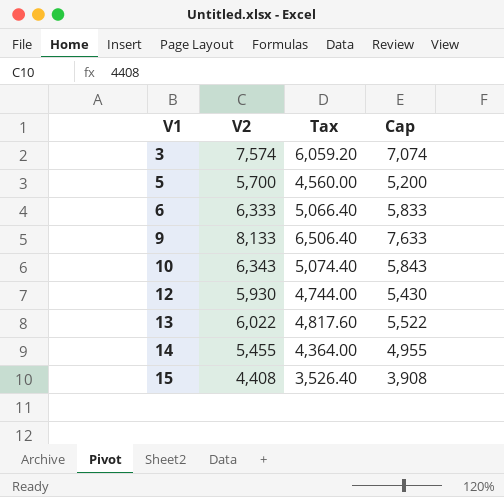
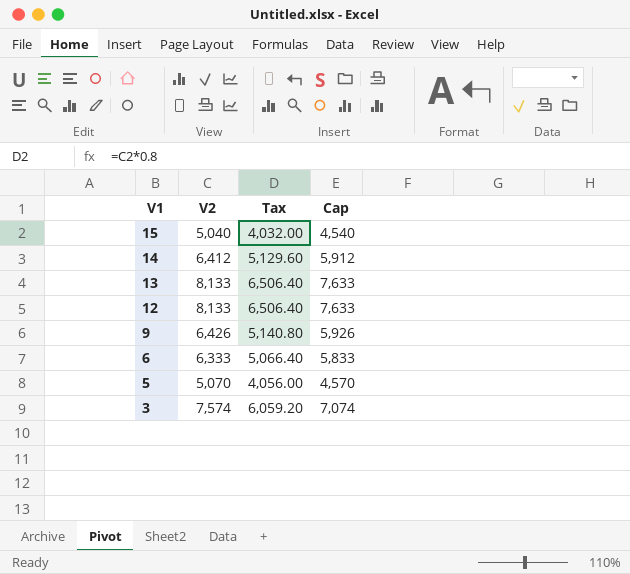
row order: V1 ascending -> V1 descending
row 10: 6,343 | 5,074.40 | 5,843 -> none
15 | V2: 4,408 -> 5,040
15 | Tax: 3,526.40 -> 4,032.00
15 | Cap: 3,908 -> 4,540
14 | V2: 5,455 -> 6,412
14 | Tax: 4,364.00 -> 5,129.60
14 | Cap: 4,955 -> 5,912
13 | V2: 6,022 -> 8,133
13 | Tax: 4,817.60 -> 6,506.40
13 | Cap: 5,522 -> 7,633
12 | V2: 5,930 -> 8,133
12 | Tax: 4,744.00 -> 6,506.40
12 | Cap: 5,430 -> 7,633
9 | V2: 8,133 -> 6,426
9 | Tax: 6,506.40 -> 5,140.80
9 | Cap: 7,633 -> 5,926
5 | V2: 5,700 -> 5,070
5 | Tax: 4,560.00 -> 4,056.00
5 | Cap: 5,200 -> 4,570

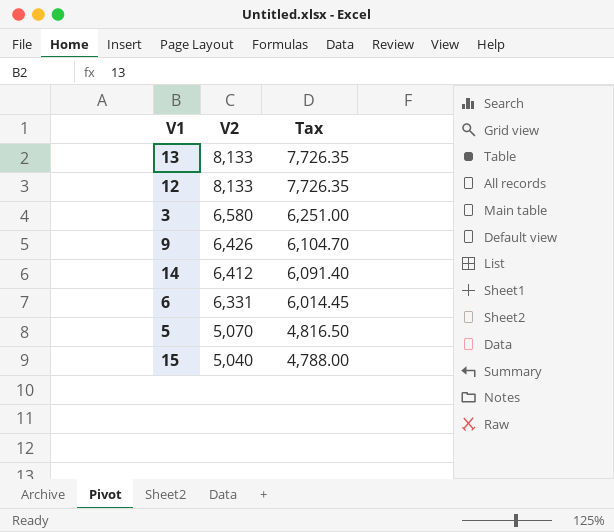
row order: V1 descending -> V2 descending
column Cap | formula: [V2] - 500 -> none
column Tax | formula: [V2] * 0.8 -> [V2] * 0.95
3 | V2: 7,574 -> 6,580
6 | V2: 6,333 -> 6,331

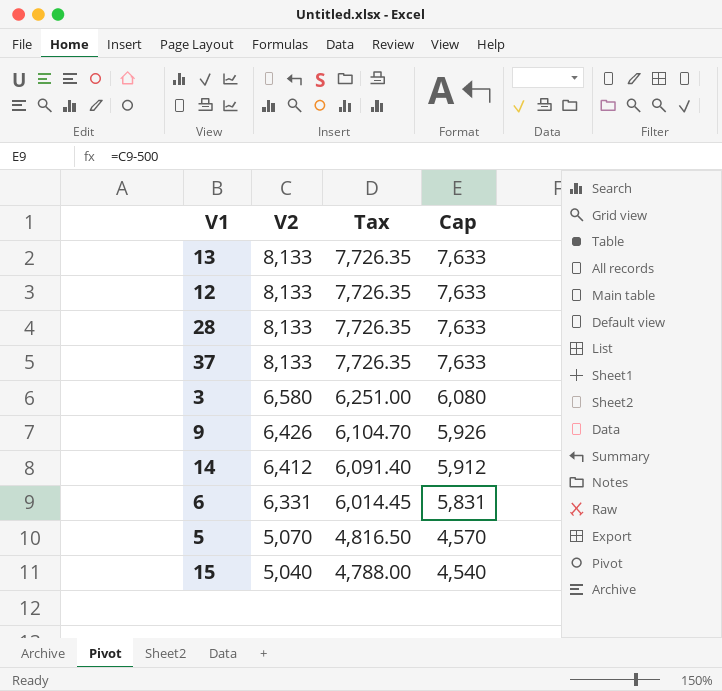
column Cap | formula: none -> [V2] - 500
row 28: none -> 8,133 | 7,726.35 | 7,633
row 37: none -> 8,133 | 7,726.35 | 7,633

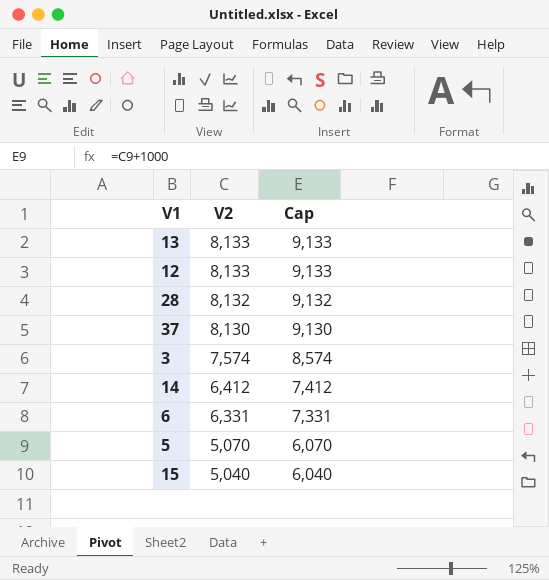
column Tax | formula: [V2] * 0.95 -> none
column Cap | formula: [V2] - 500 -> [V2] + 1000
row 9: 6,426 | 6,104.70 | 5,926 -> none
28 | V2: 8,133 -> 8,132
37 | V2: 8,133 -> 8,130
3 | V2: 6,580 -> 7,574

